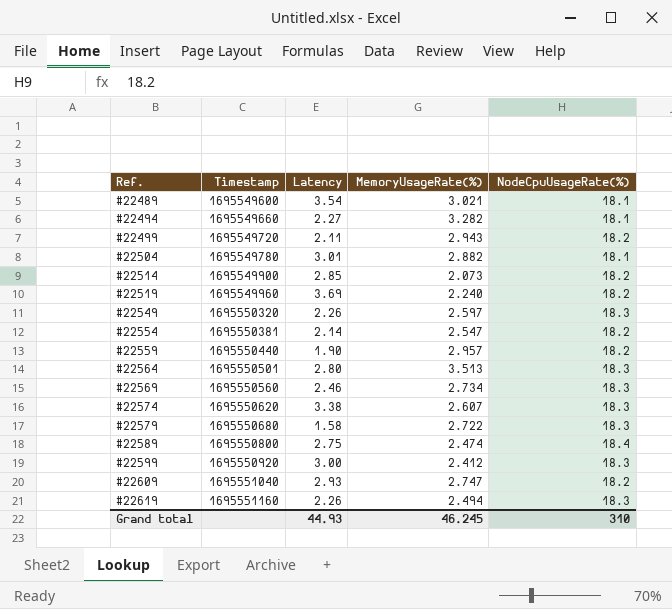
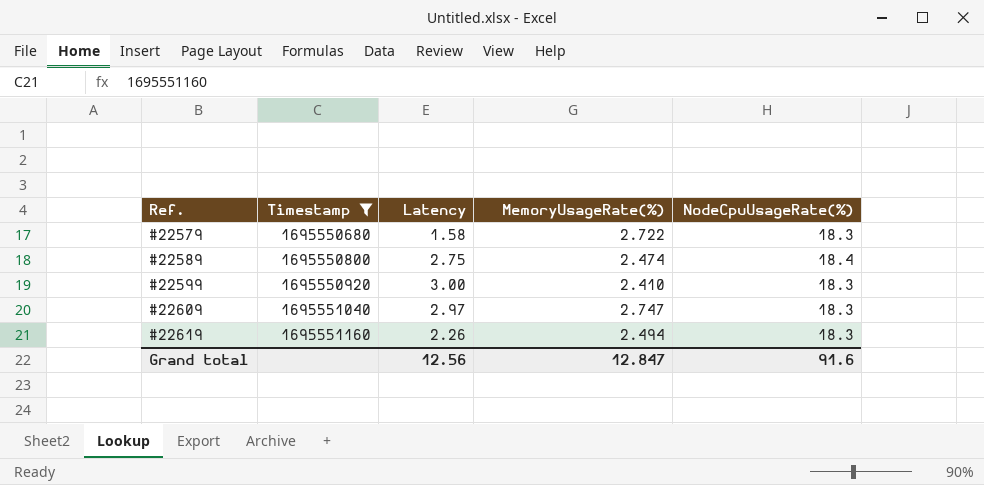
filter: none -> Timestamp >= 1695550680
#22599 | MemoryUsageRate(%): 2.412 -> 2.410
#22609 | Latency: 2.93 -> 2.97
#22609 | NodeCpuUsageRate(%): 18.2 -> 18.3
Grand total | Latency: 44.93 -> 12.56
Grand total | MemoryUsageRate(%): 46.245 -> 12.847
Grand total | NodeCpuUsageRate(%): 310 -> 91.6

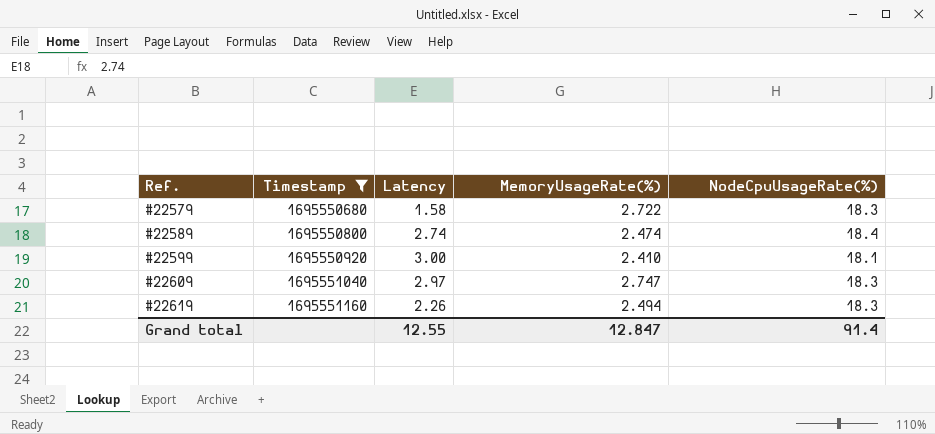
#22589 | Latency: 2.75 -> 2.74
#22599 | NodeCpuUsageRate(%): 18.3 -> 18.1
Grand total | Latency: 12.56 -> 12.55
Grand total | NodeCpuUsageRate(%): 91.6 -> 91.4

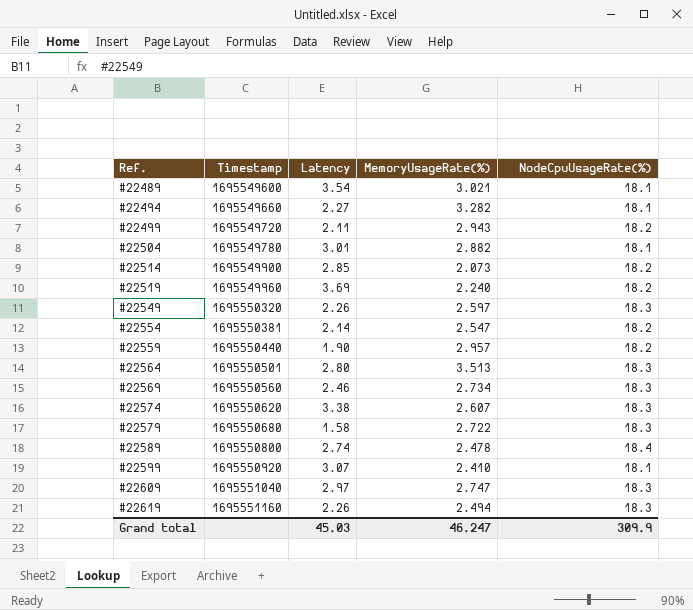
filter: Timestamp >= 1695550680 -> none
#22589 | MemoryUsageRate(%): 2.474 -> 2.478
#22599 | Latency: 3.00 -> 3.07
Grand total | Latency: 12.55 -> 45.03
Grand total | MemoryUsageRate(%): 12.847 -> 46.247
Grand total | NodeCpuUsageRate(%): 91.4 -> 309.9

